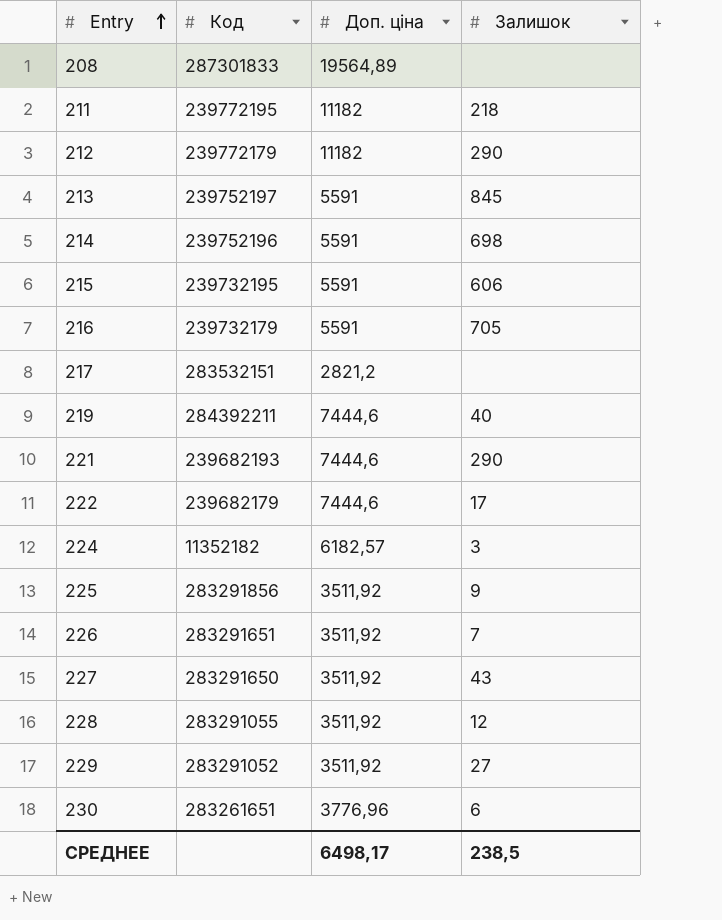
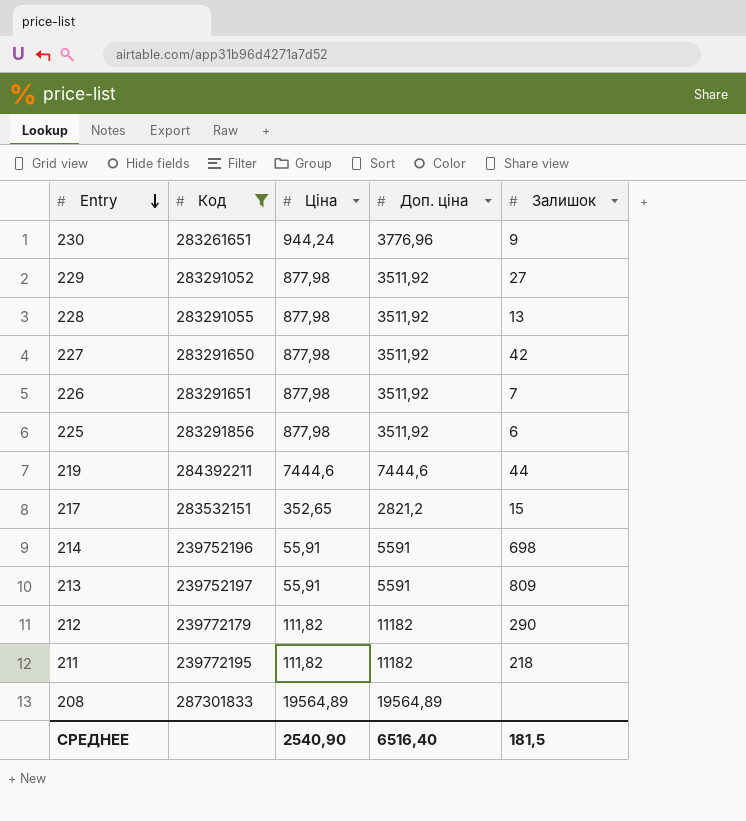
filter: none -> Код >= 239752196
row order: Entry ascending -> Entry descending
column Ціна | position: none -> 3
230 | Залишок: 6 -> 9
228 | Залишок: 12 -> 13
227 | Залишок: 43 -> 42
225 | Залишок: 9 -> 6
219 | Залишок: 40 -> 44
217 | Залишок: none -> 15
213 | Залишок: 845 -> 809
СРЕДНЕЕ | Доп. ціна: 6498,17 -> 6516,40
СРЕДНЕЕ | Залишок: 238,5 -> 181,5

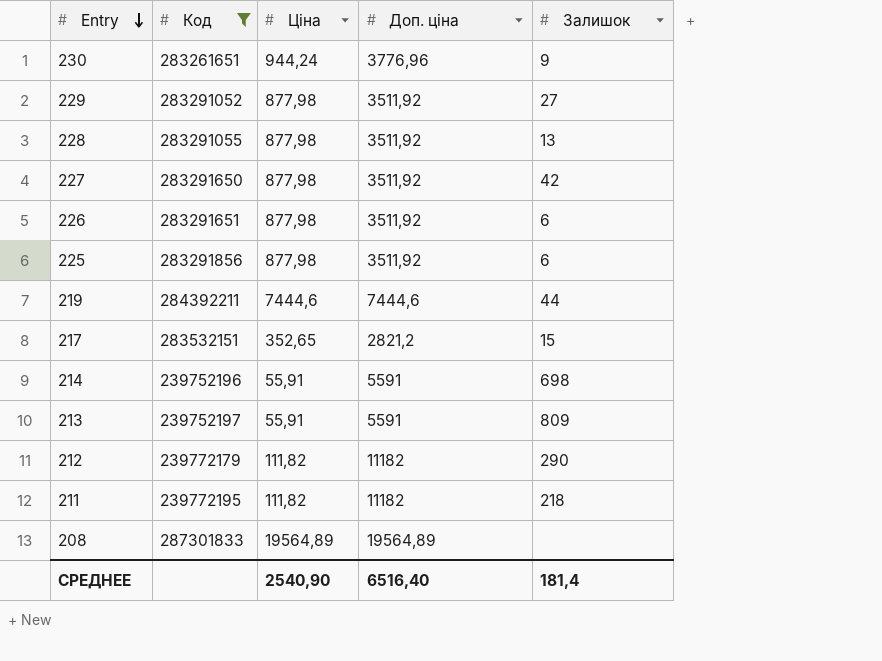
226 | Залишок: 7 -> 6
СРЕДНЕЕ | Залишок: 181,5 -> 181,4

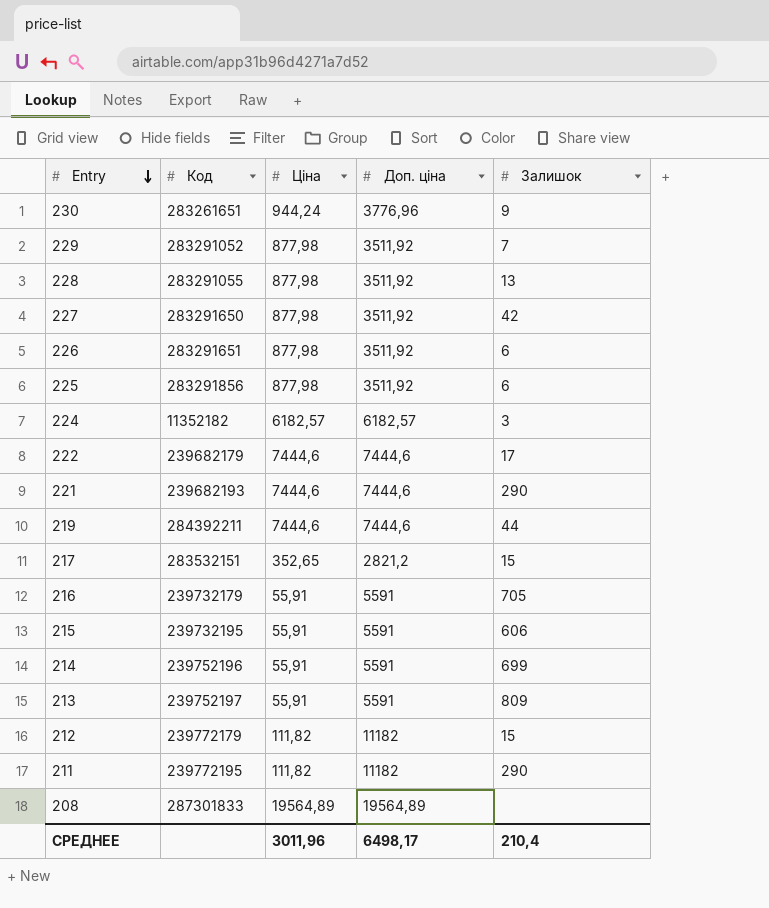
filter: Код >= 239752196 -> none
229 | Залишок: 27 -> 7
214 | Залишок: 698 -> 699
212 | Залишок: 290 -> 15
211 | Залишок: 218 -> 290
СРЕДНЕЕ | Ціна: 2540,90 -> 3011,96
СРЕДНЕЕ | Доп. ціна: 6516,40 -> 6498,17
СРЕДНЕЕ | Залишок: 181,4 -> 210,4

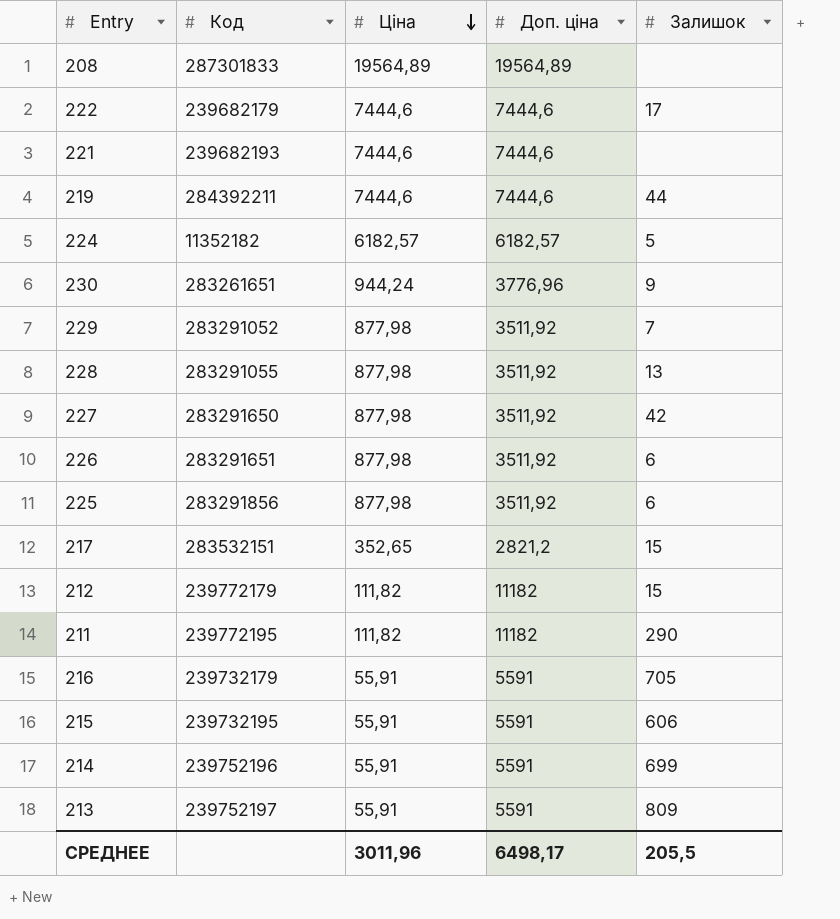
row order: Entry descending -> Ціна descending
221 | Залишок: 290 -> none
224 | Залишок: 3 -> 5
СРЕДНЕЕ | Залишок: 210,4 -> 205,5

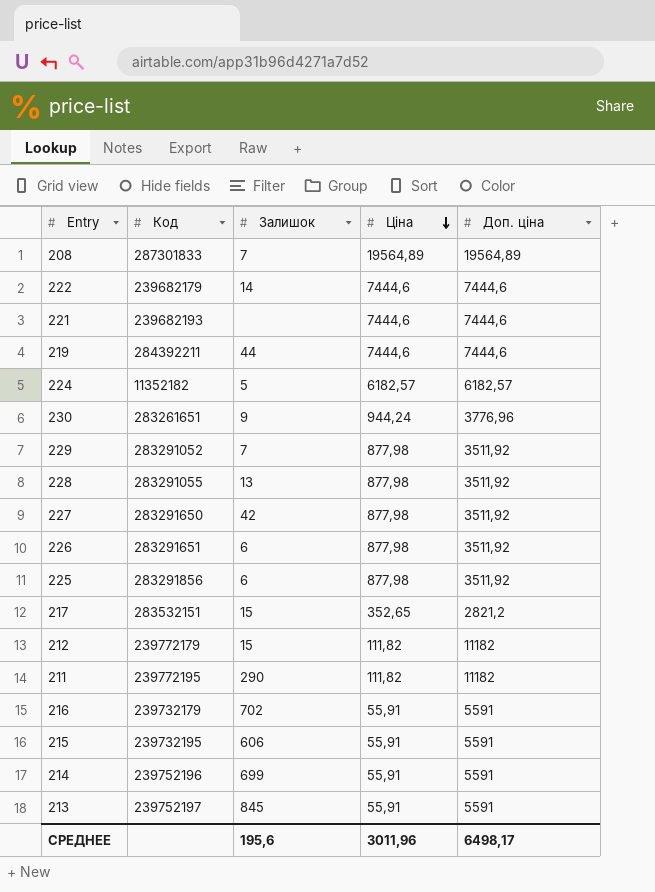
column Залишок | position: 5 -> 3
208 | Залишок: none -> 7
222 | Залишок: 17 -> 14
216 | Залишок: 705 -> 702
213 | Залишок: 809 -> 845
СРЕДНЕЕ | Залишок: 205,5 -> 195,6

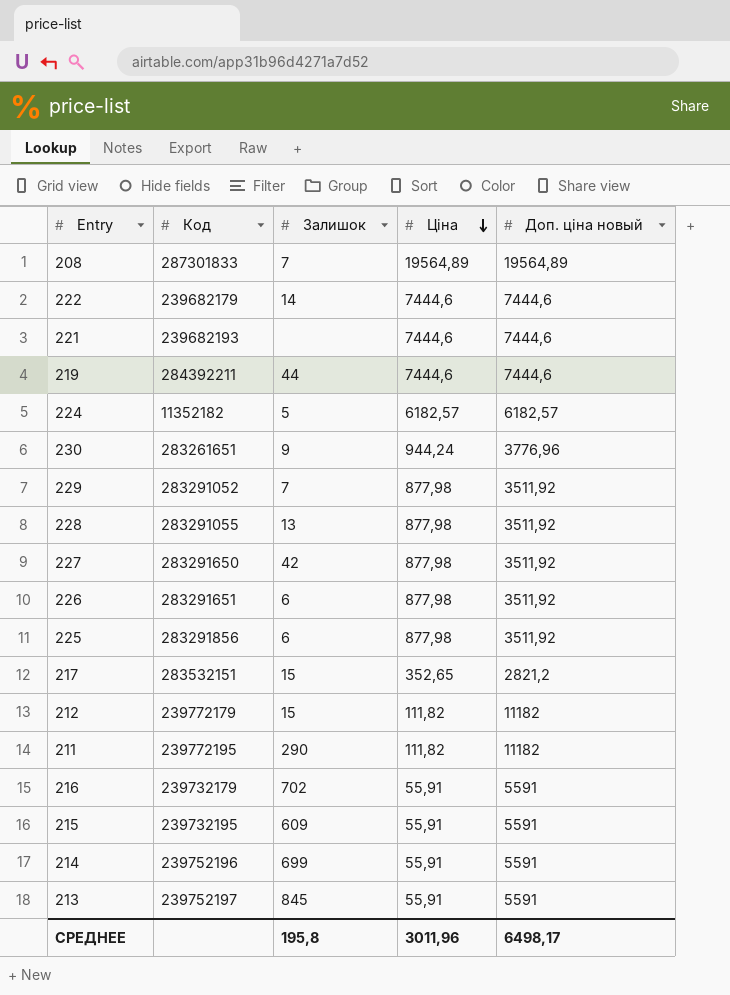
column name: Доп. ціна -> Доп. ціна новый
215 | Залишок: 606 -> 609
СРЕДНЕЕ | Залишок: 195,6 -> 195,8

